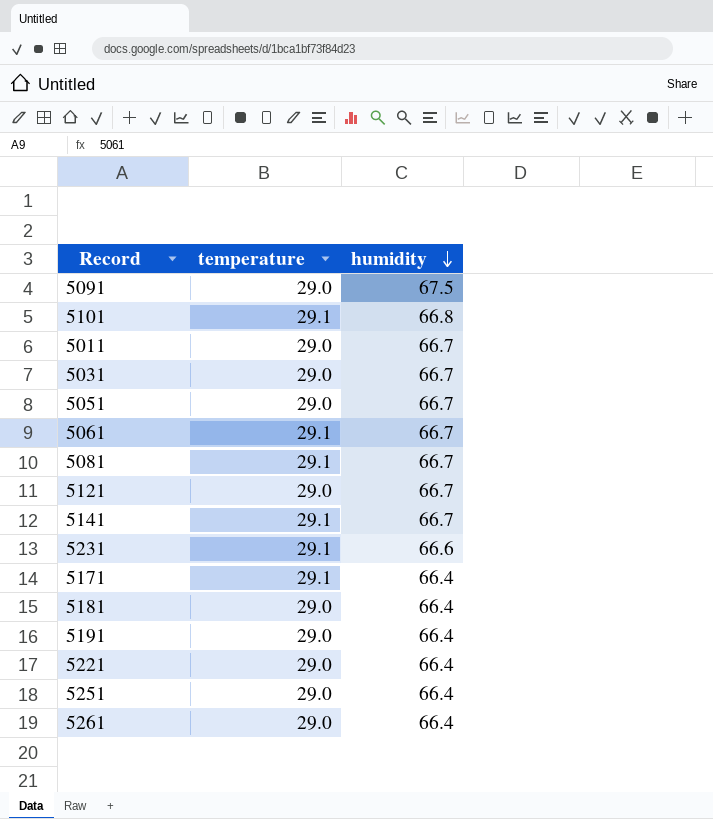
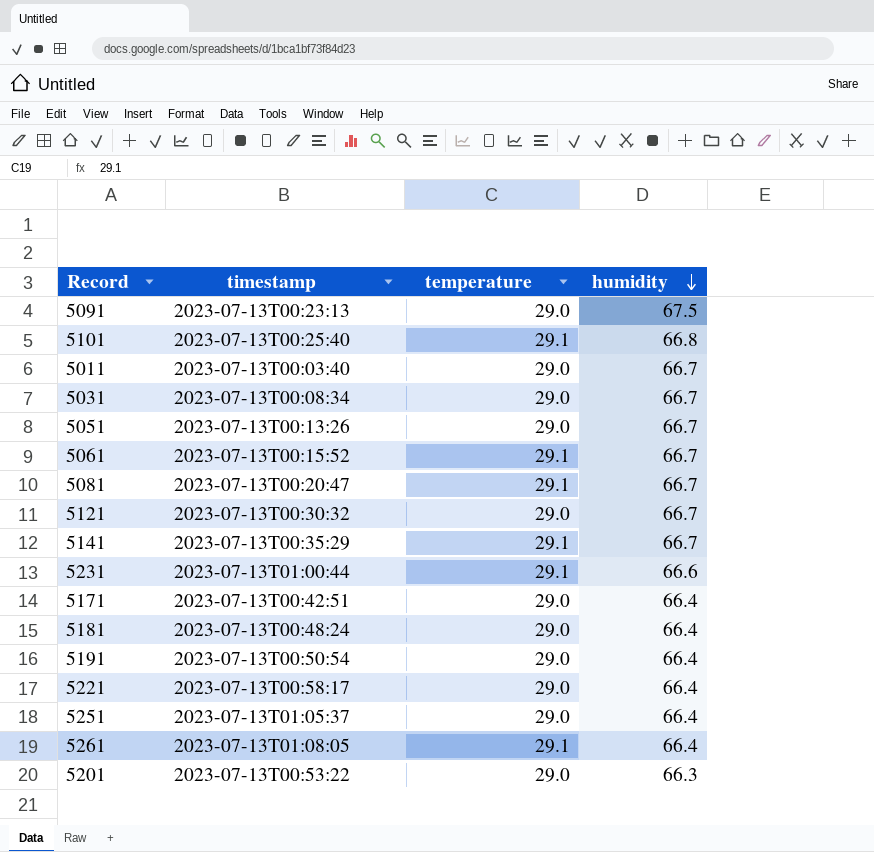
column timestamp | position: none -> 2
5171 | temperature: 29.1 -> 29.0
5261 | temperature: 29.0 -> 29.1
row 5201: none -> 2023-07-13T00:53:22 | 29.0 | 66.3

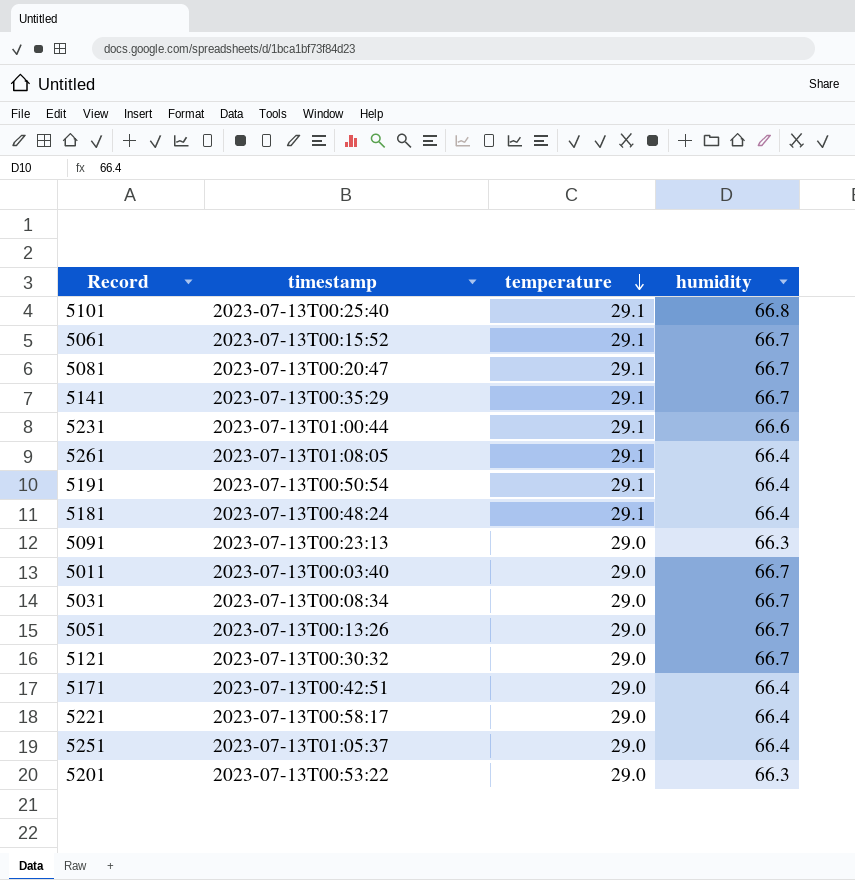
row order: humidity descending -> temperature descending
5191 | temperature: 29.0 -> 29.1
5181 | temperature: 29.0 -> 29.1
5091 | humidity: 67.5 -> 66.3

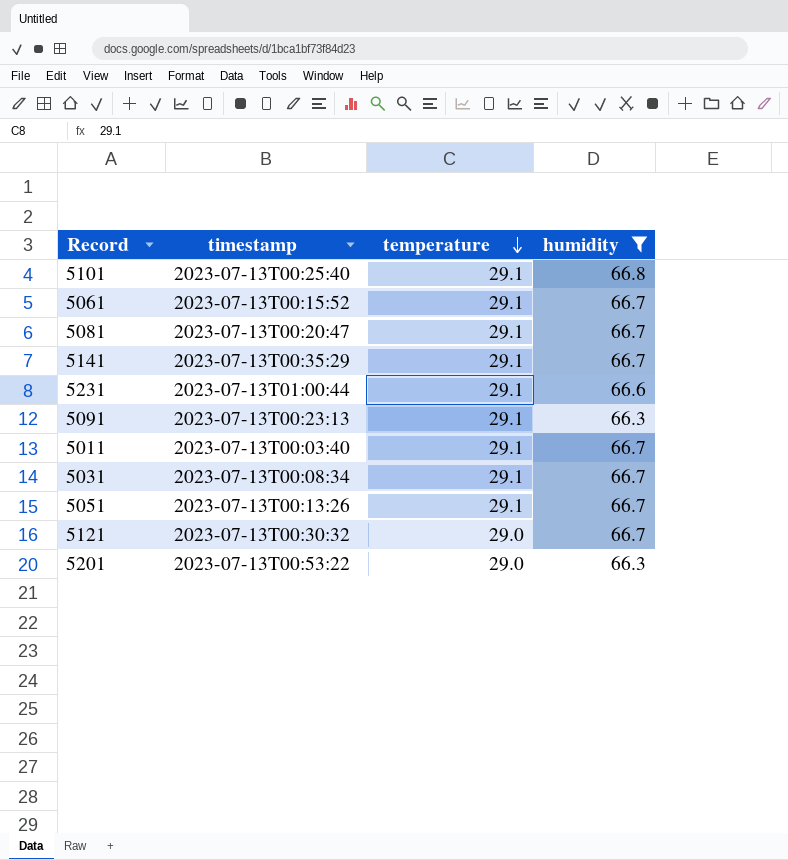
filter: none -> humidity != 66.4
5091 | temperature: 29.0 -> 29.1
5011 | temperature: 29.0 -> 29.1
5031 | temperature: 29.0 -> 29.1
5051 | temperature: 29.0 -> 29.1

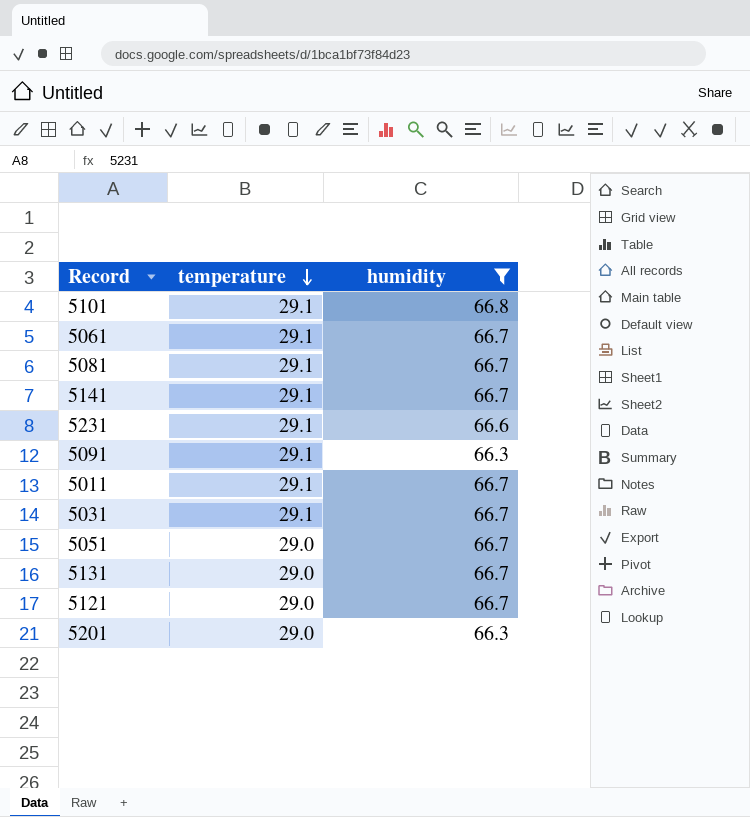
column timestamp | position: 2 -> none
5051 | temperature: 29.1 -> 29.0
row 5131: none -> 29.0 | 66.7

